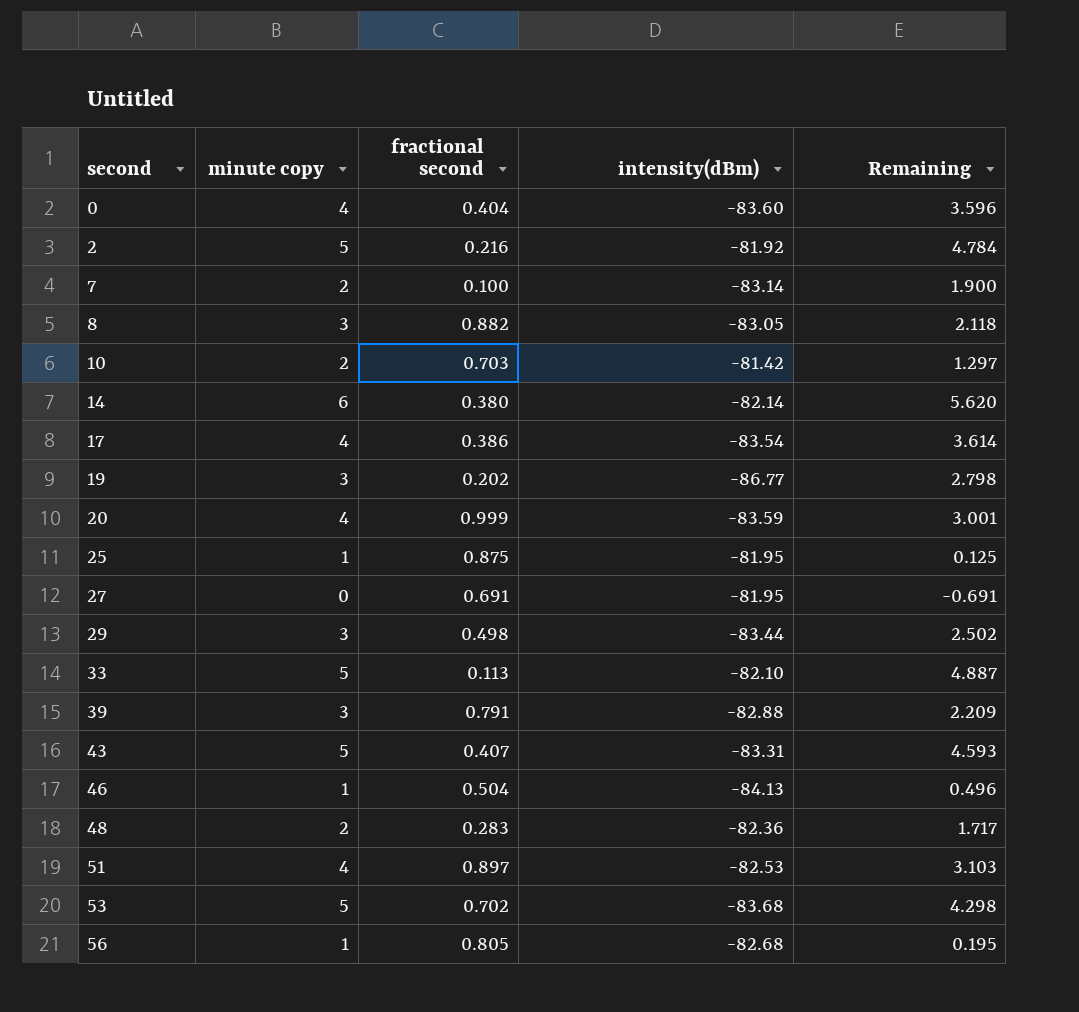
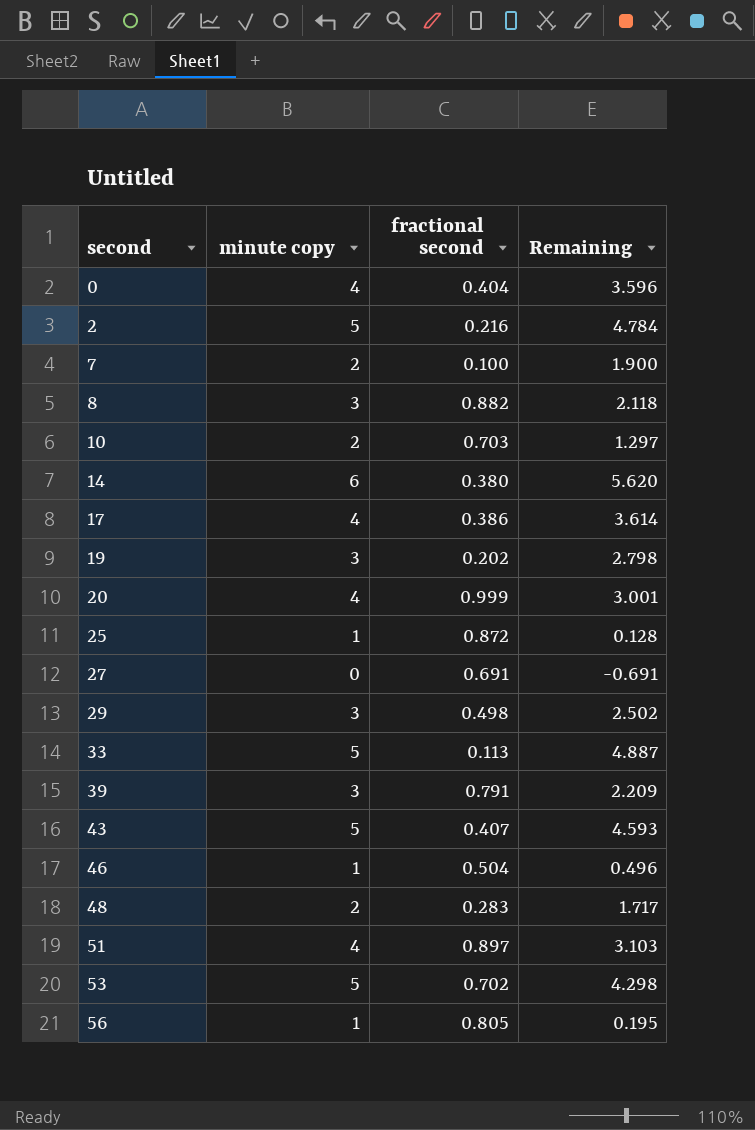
column intensity(dBm) | position: 4 -> none
25 | fractional second: 0.875 -> 0.872
25 | Remaining: 0.125 -> 0.128

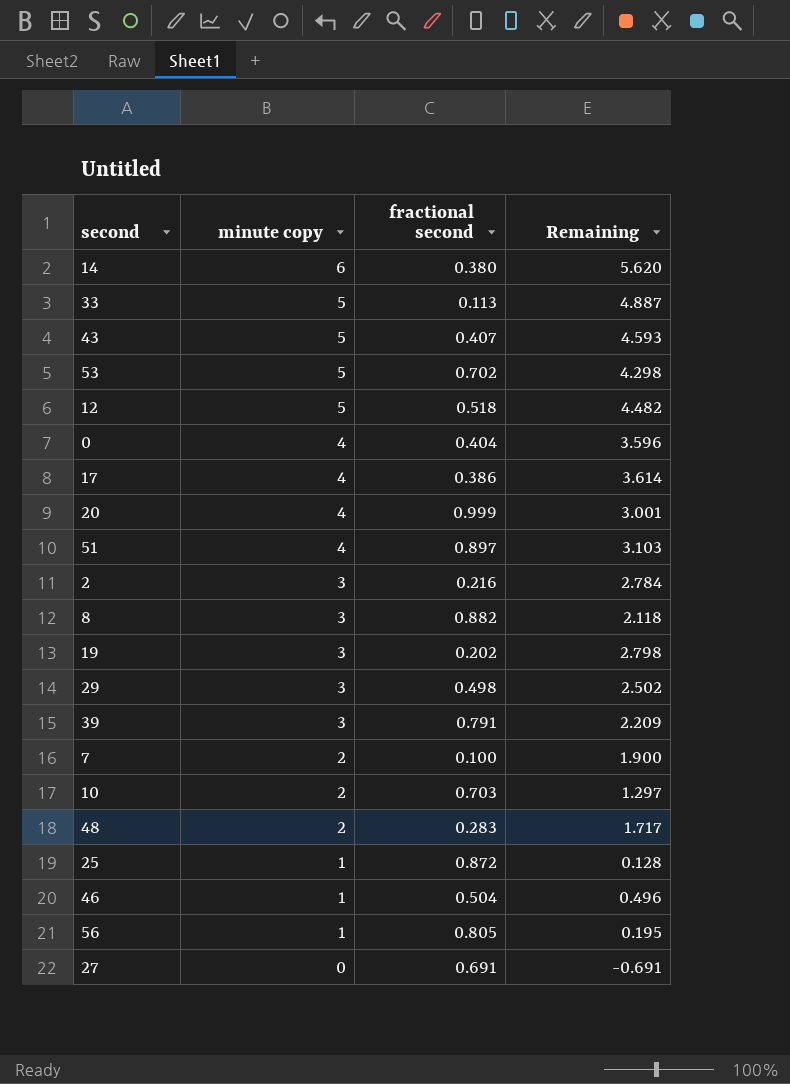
row order: second ascending -> minute copy descending
row 12: none -> 5 | 0.518 | 4.482
2 | minute copy: 5 -> 3
2 | Remaining: 4.784 -> 2.784

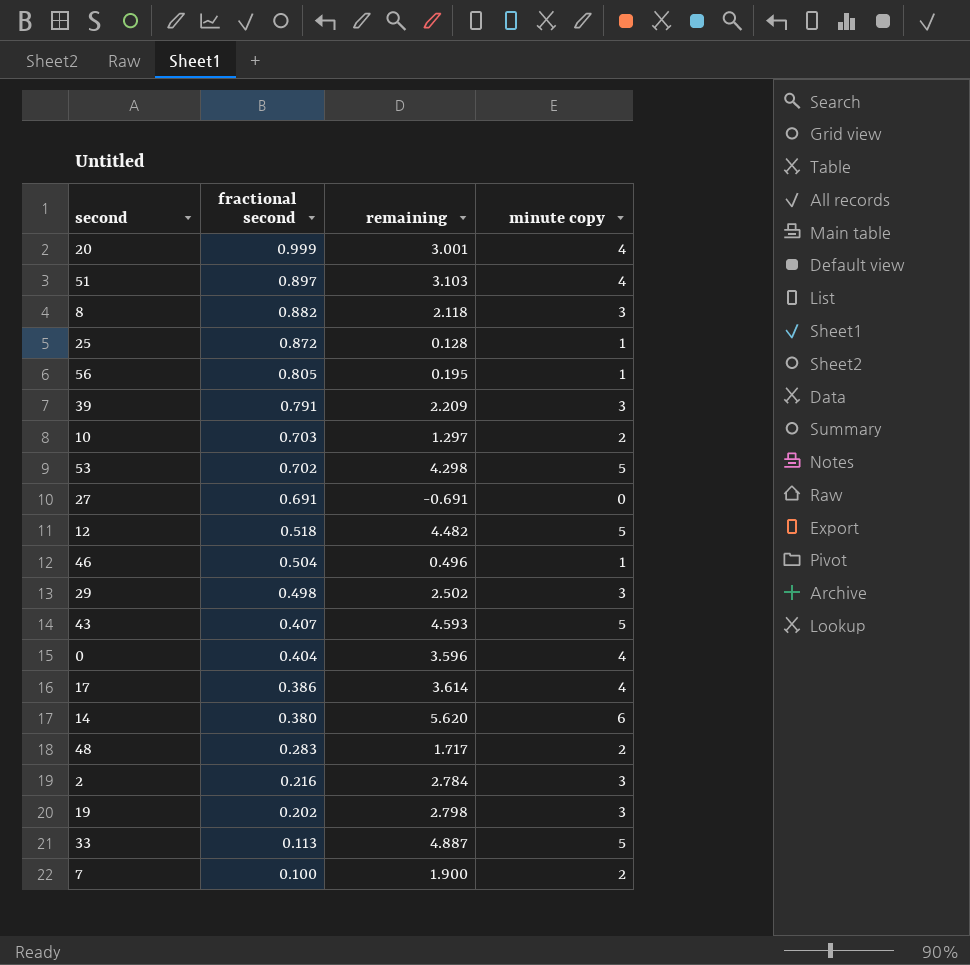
row order: minute copy descending -> fractional second descending
column name: Remaining -> remaining
column minute copy | position: 2 -> 4

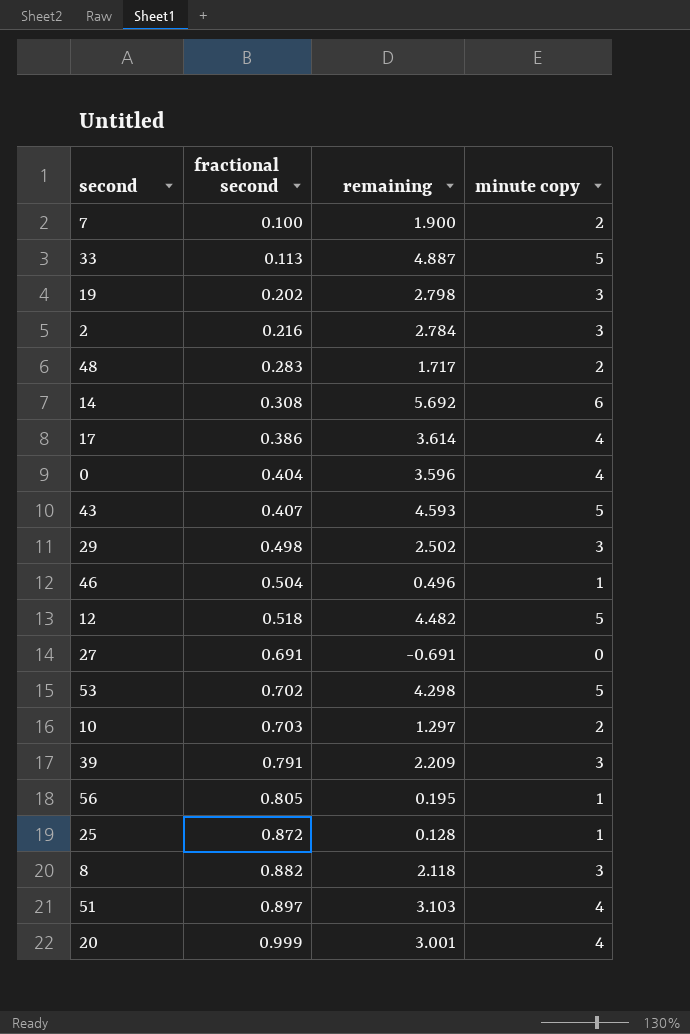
row order: fractional second descending -> fractional second ascending
14 | fractional second: 0.380 -> 0.308
14 | remaining: 5.620 -> 5.692

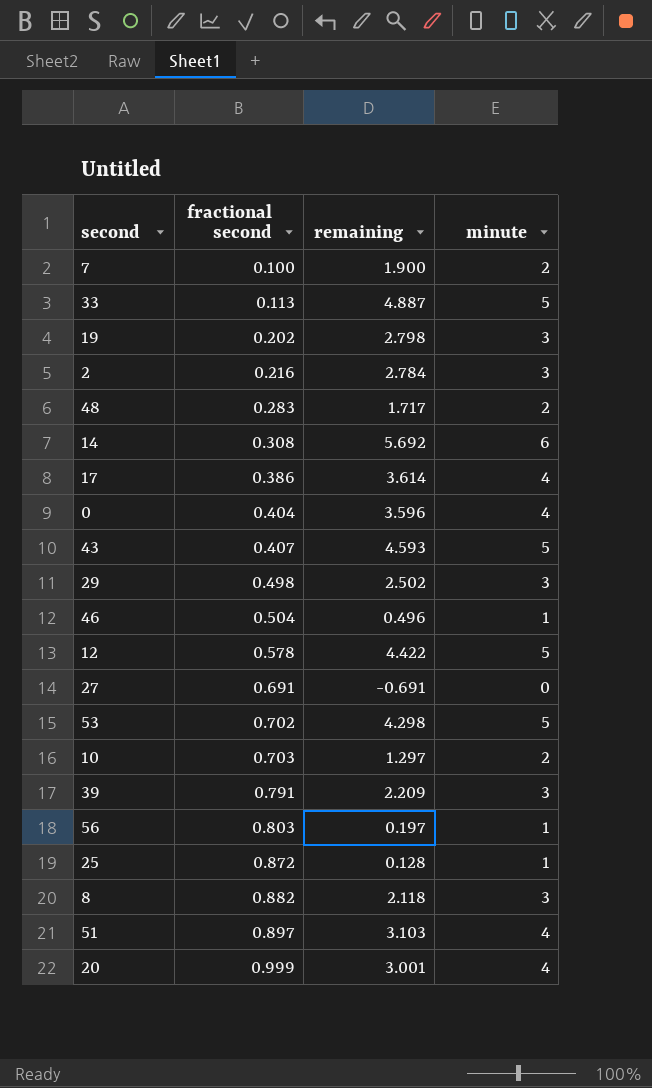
column name: minute copy -> minute
12 | fractional second: 0.518 -> 0.578
12 | remaining: 4.482 -> 4.422
56 | fractional second: 0.805 -> 0.803
56 | remaining: 0.195 -> 0.197

